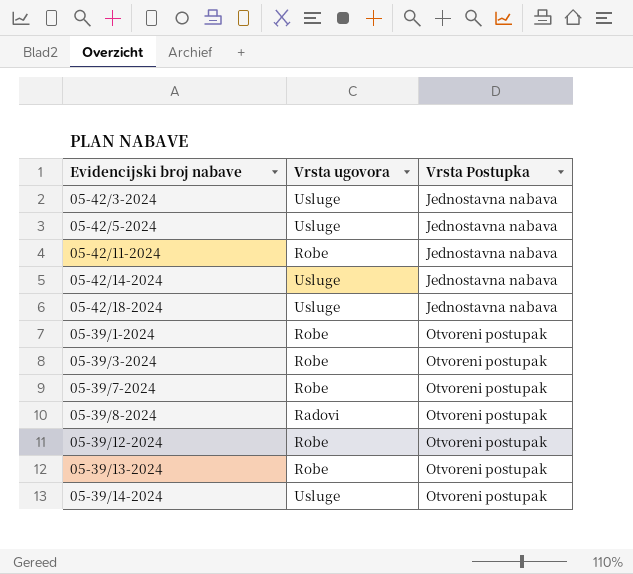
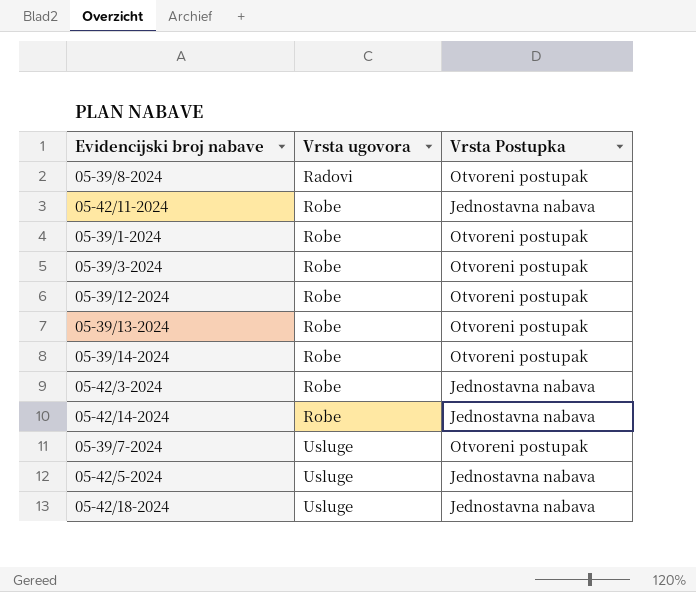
row order: Vrsta Postupka ascending -> Vrsta ugovora ascending
05-39/14-2024 | Vrsta ugovora: Usluge -> Robe
05-42/3-2024 | Vrsta ugovora: Usluge -> Robe
05-42/14-2024 | Vrsta ugovora: Usluge -> Robe
05-39/7-2024 | Vrsta ugovora: Robe -> Usluge

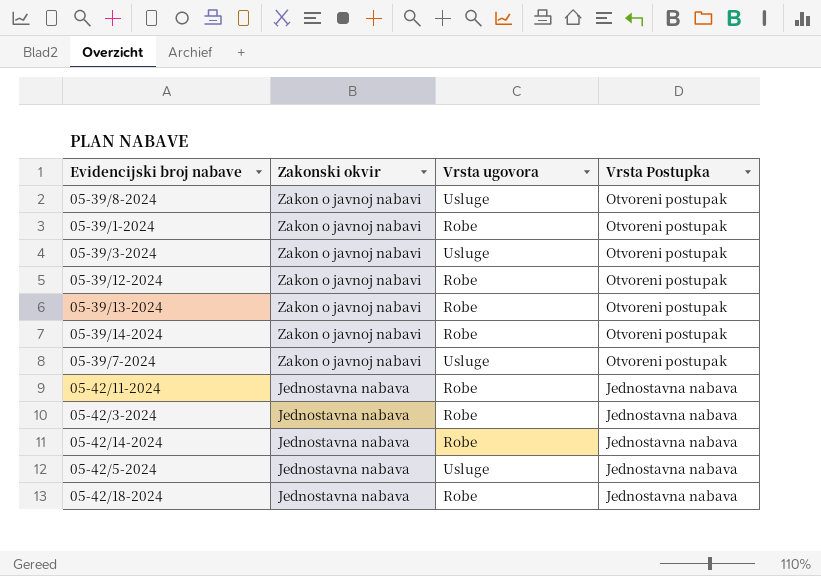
row order: Vrsta ugovora ascending -> Zakonski okvir descending
column Zakonski okvir | position: none -> 2
05-39/8-2024 | Vrsta ugovora: Radovi -> Usluge
05-39/3-2024 | Vrsta ugovora: Robe -> Usluge
05-42/18-2024 | Vrsta ugovora: Usluge -> Robe

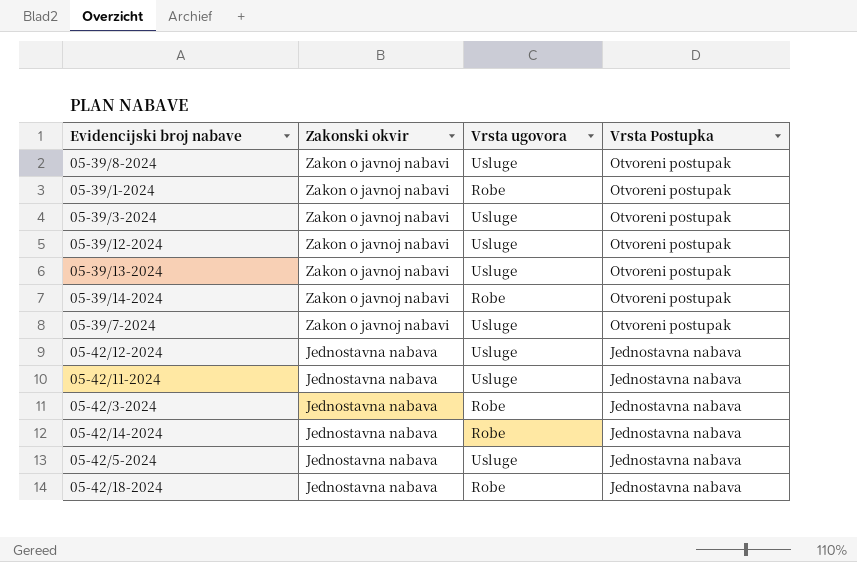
05-39/12-2024 | Vrsta ugovora: Robe -> Usluge
05-39/13-2024 | Vrsta ugovora: Robe -> Usluge
row 05-42/12-2024: none -> Jednostavna nabava | Usluge | Jednostavna nabava
05-42/11-2024 | Vrsta ugovora: Robe -> Usluge

